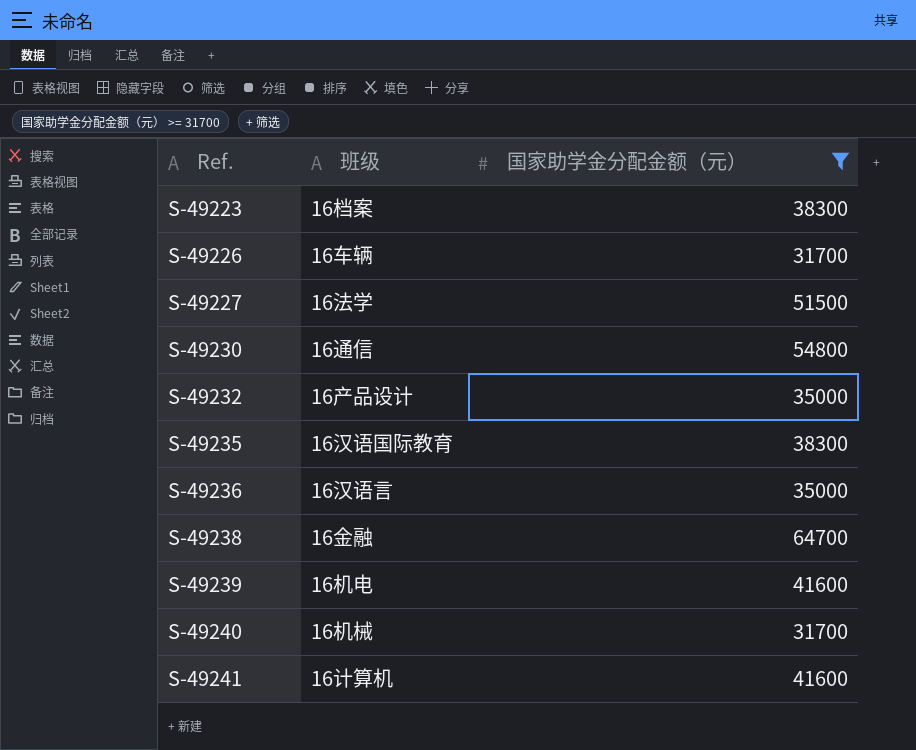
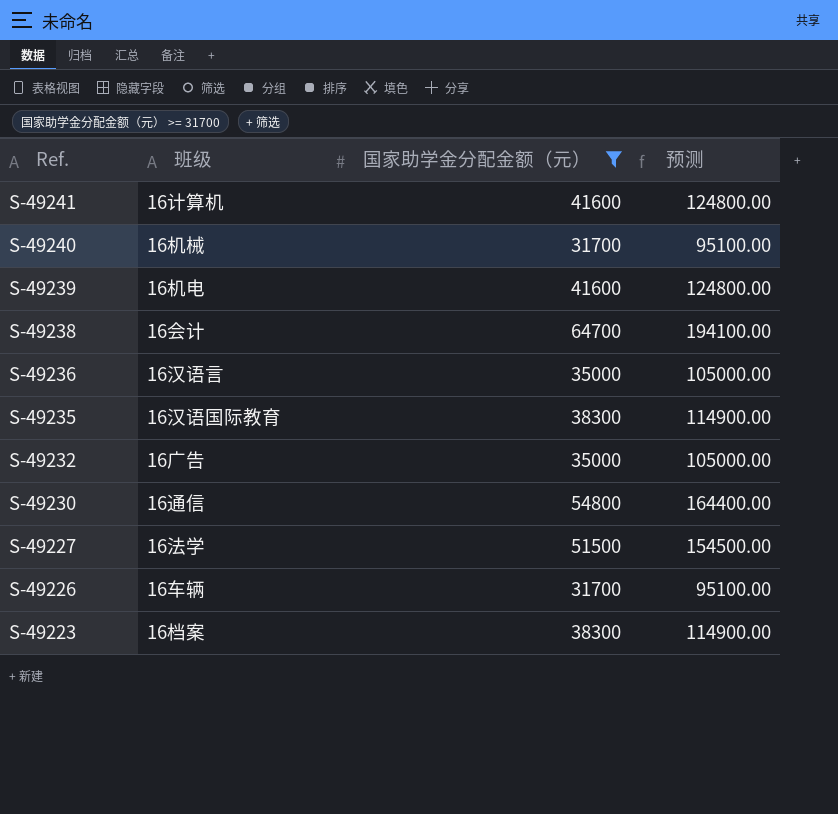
row order: Ref. ascending -> Ref. descending
column 预测 | formula: none -> [国家助学金分配金额（元）] * 3
S-49238 | 班级: 16金融 -> 16会计
S-49232 | 班级: 16产品设计 -> 16广告

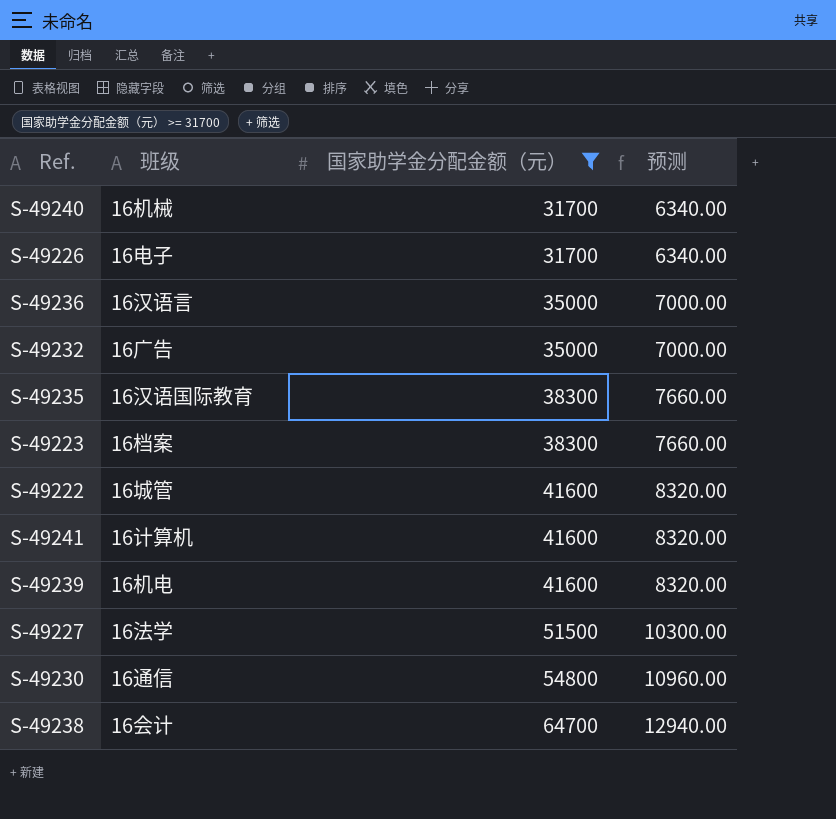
row order: Ref. descending -> 国家助学金分配金额（元） ascending
column 预测 | formula: [国家助学金分配金额（元）] * 3 -> [国家助学金分配金额（元）] * 0.2
S-49226 | 班级: 16车辆 -> 16电子
row S-49222: none -> 16城管 | 41600 | 8320.00

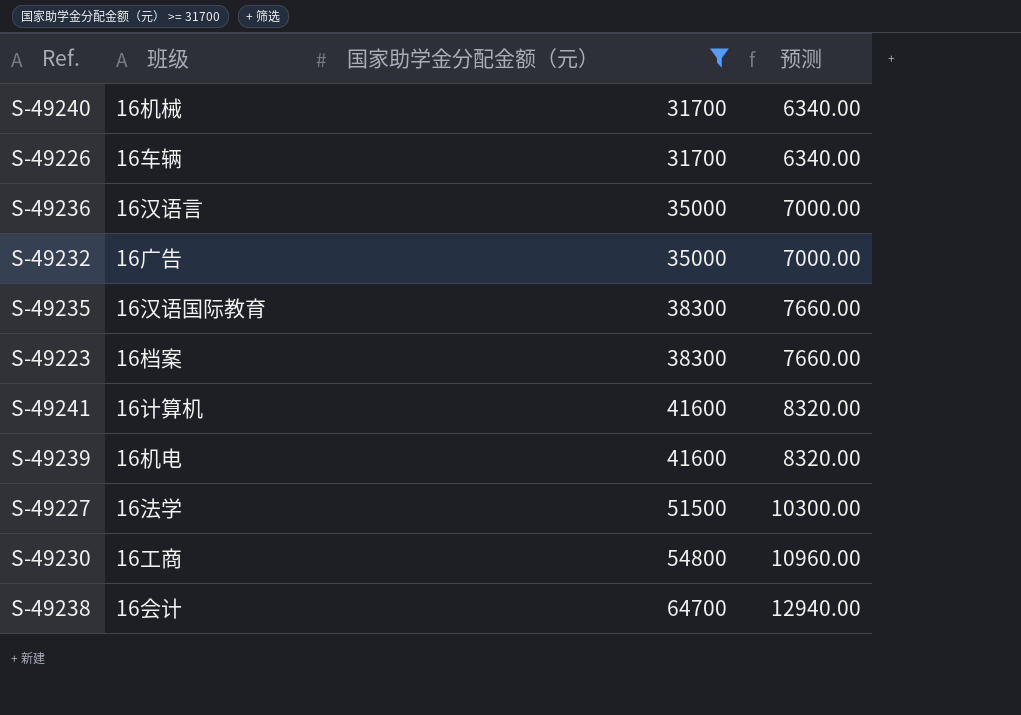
row S-49222: 16城管 | 41600 | 8320.00 -> none
S-49226 | 班级: 16电子 -> 16车辆
S-49230 | 班级: 16通信 -> 16工商

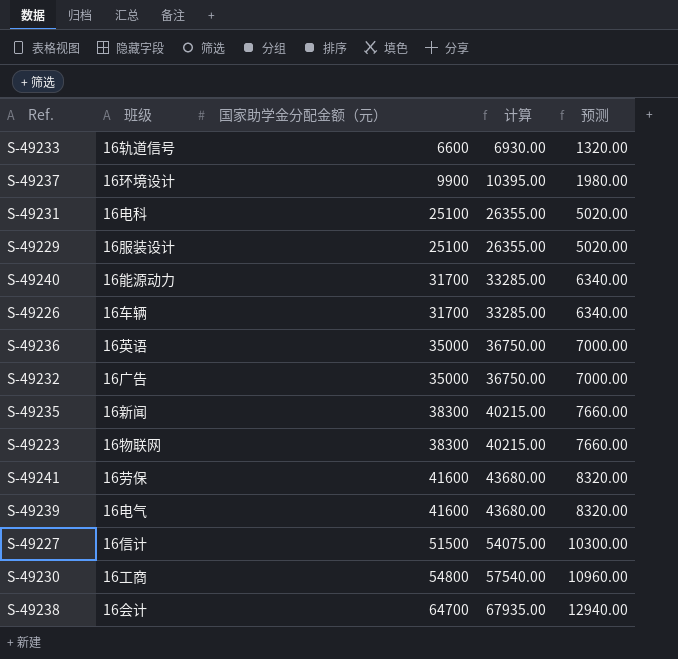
filter: 国家助学金分配金额（元） >= 31700 -> none
column 计算 | formula: none -> [国家助学金分配金额（元）] * 1.05
S-49240 | 班级: 16机械 -> 16能源动力
S-49236 | 班级: 16汉语言 -> 16英语
S-49235 | 班级: 16汉语国际教育 -> 16新闻
S-49223 | 班级: 16档案 -> 16物联网
S-49241 | 班级: 16计算机 -> 16劳保
S-49239 | 班级: 16机电 -> 16电气
S-49227 | 班级: 16法学 -> 16信计

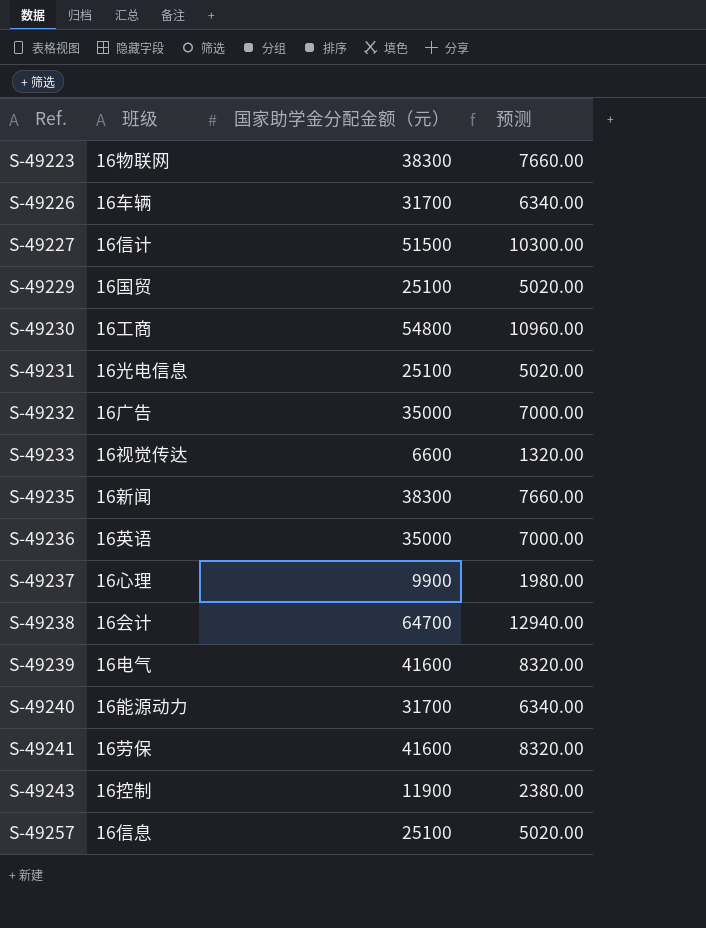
row order: 国家助学金分配金额（元） ascending -> Ref. ascending
column 计算 | formula: [国家助学金分配金额（元）] * 1.05 -> none
S-49229 | 班级: 16服装设计 -> 16国贸
S-49231 | 班级: 16电科 -> 16光电信息
S-49233 | 班级: 16轨道信号 -> 16视觉传达
S-49237 | 班级: 16环境设计 -> 16心理
row S-49243: none -> 16控制 | 11900 | 2380.00
row S-49257: none -> 16信息 | 25100 | 5020.00

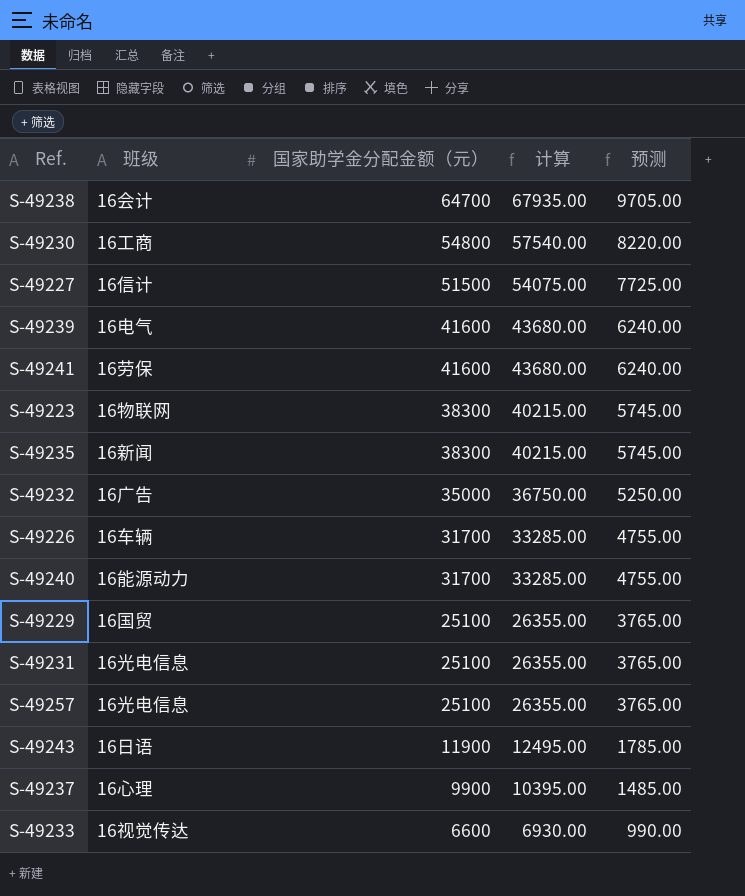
row order: Ref. ascending -> 国家助学金分配金额（元） descending
column 计算 | formula: none -> [国家助学金分配金额（元）] * 1.05
column 预测 | formula: [国家助学金分配金额（元）] * 0.2 -> [国家助学金分配金额（元）] * 0.15
row S-49236: 16英语 | 35000 | 7000.00 -> none
S-49257 | 班级: 16信息 -> 16光电信息
S-49243 | 班级: 16控制 -> 16日语

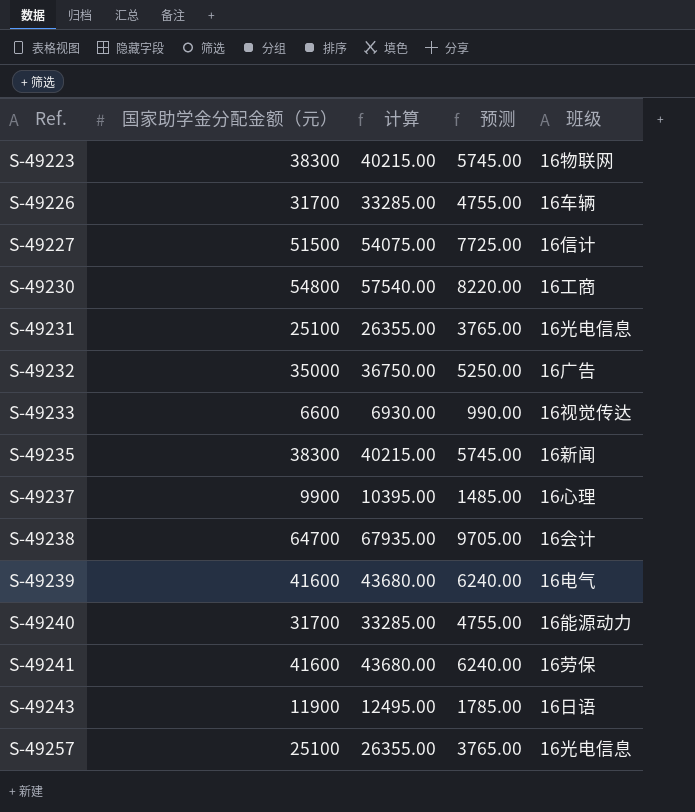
row order: 国家助学金分配金额（元） descending -> Ref. ascending
column 班级 | position: 2 -> 5
row S-49229: 16国贸 | 25100 | 26355.00 | 3765.00 -> none

